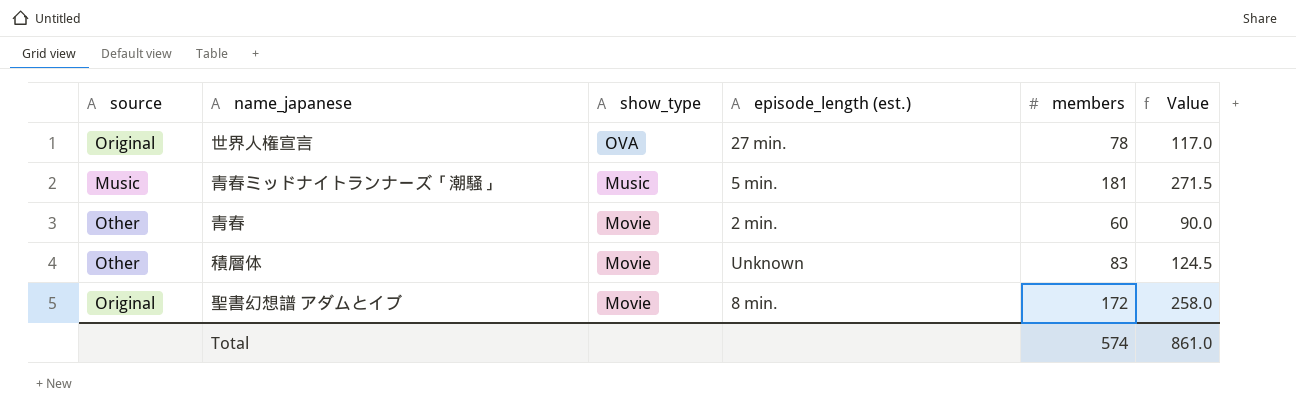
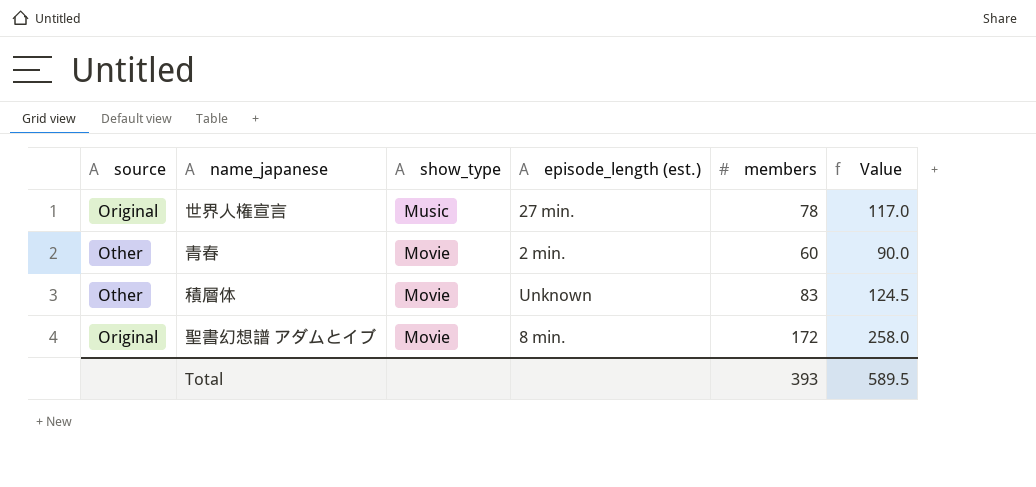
row 青春ミッドナイトランナーズ「潮騒」: Music | Music | 5 min. | 181 | 271.5 -> none
世界人権宣言 | show_type: OVA -> Music
Total | members: 574 -> 393
Total | Value: 861.0 -> 589.5

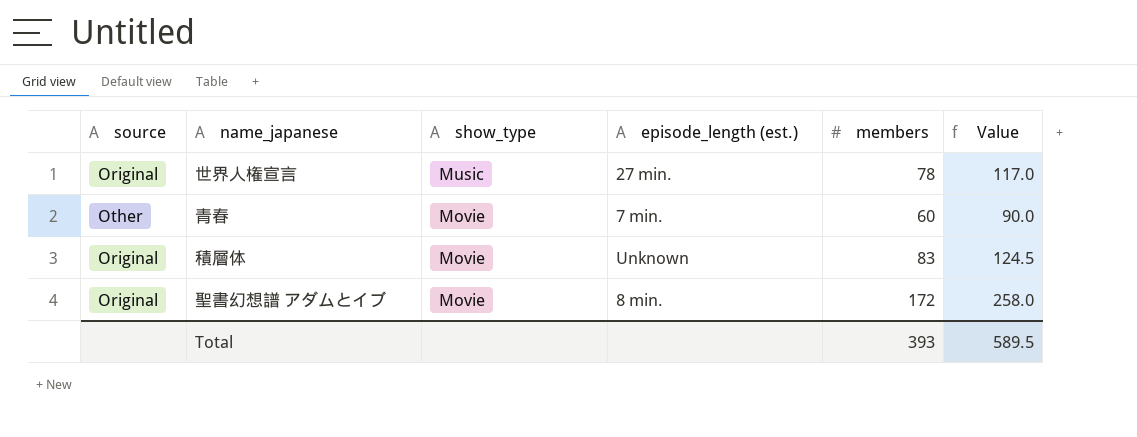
青春 | episode_length (est.): 2 min. -> 7 min.
積層体 | source: Other -> Original

